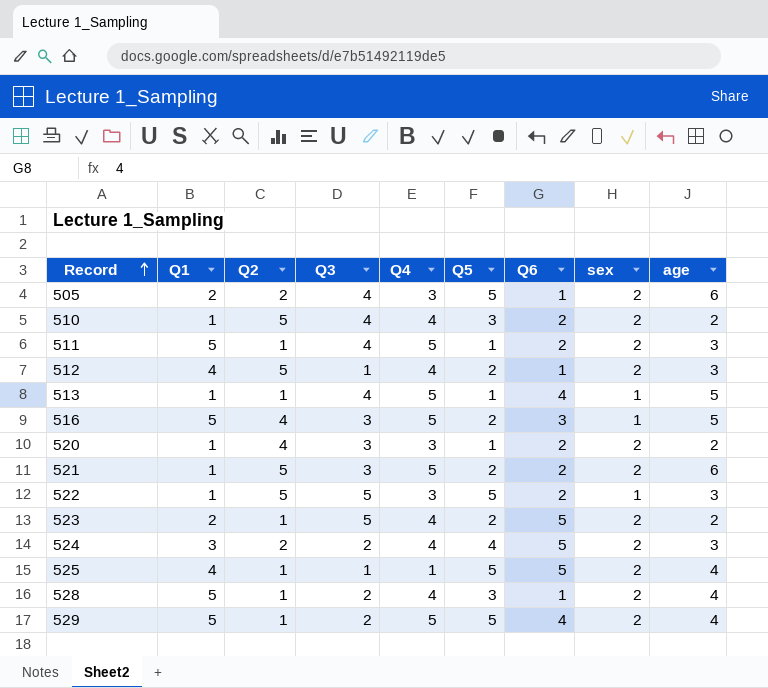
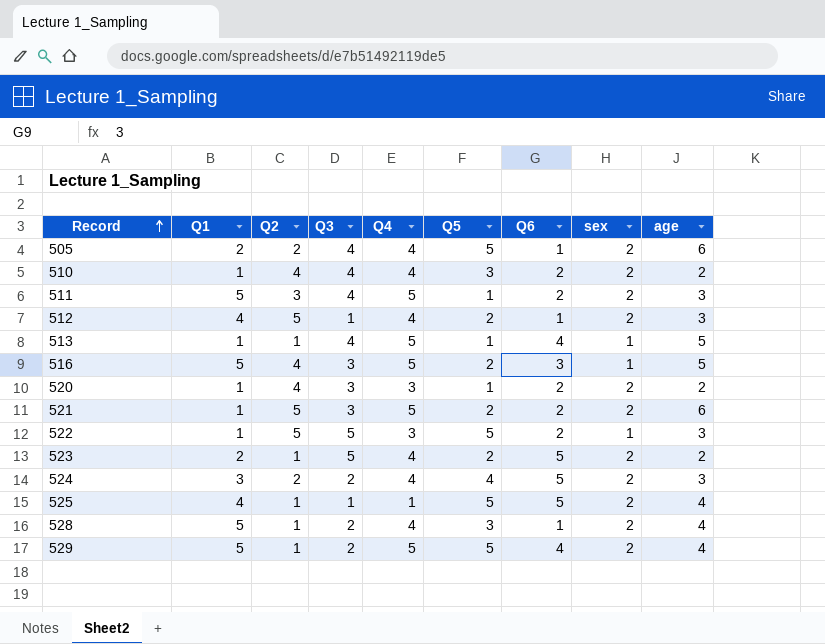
505 | Q4: 3 -> 4
510 | Q2: 5 -> 4
511 | Q2: 1 -> 3

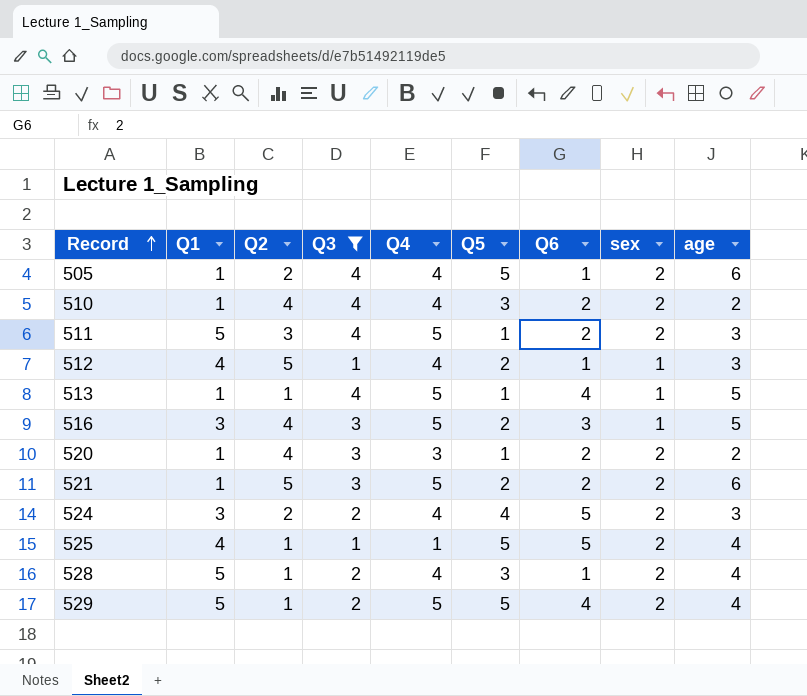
filter: none -> Q3 != 5
505 | Q1: 2 -> 1
512 | sex: 2 -> 1
516 | Q1: 5 -> 3

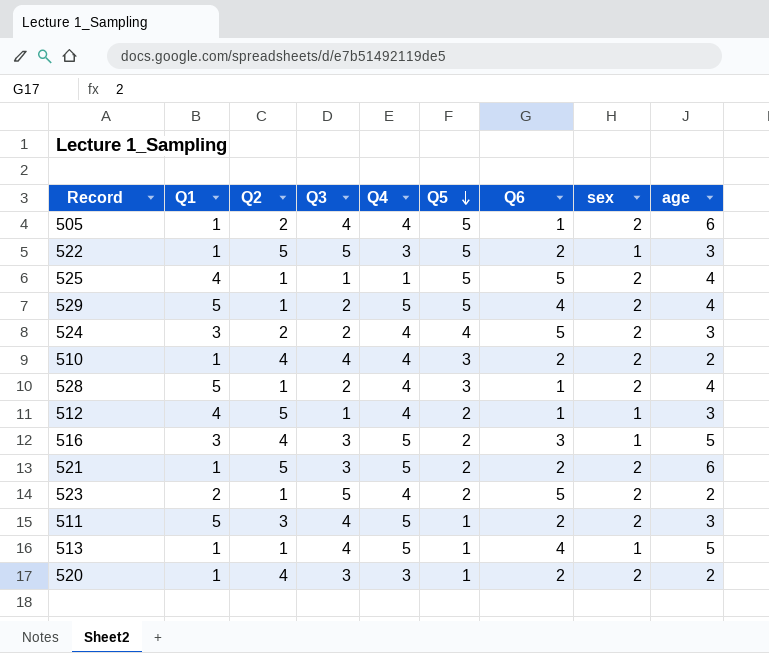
filter: Q3 != 5 -> none
row order: Record ascending -> Q5 descending

